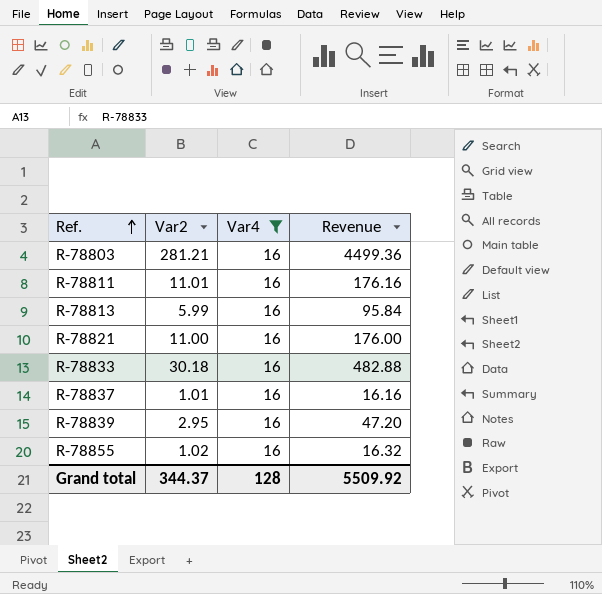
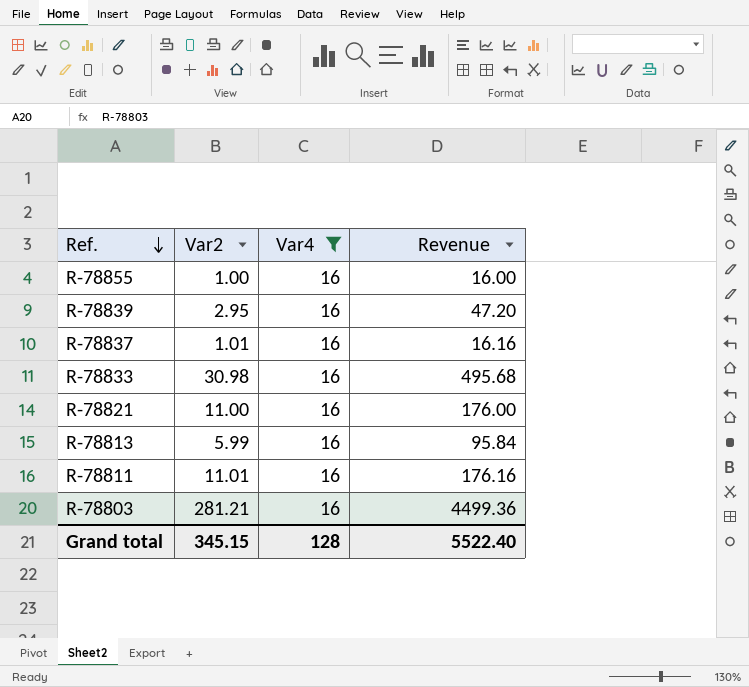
row order: Ref. ascending -> Ref. descending
R-78855 | Var2: 1.02 -> 1.00
R-78855 | Revenue: 16.32 -> 16.00
R-78833 | Var2: 30.18 -> 30.98
R-78833 | Revenue: 482.88 -> 495.68
Grand total | Var2: 344.37 -> 345.15
Grand total | Revenue: 5509.92 -> 5522.40

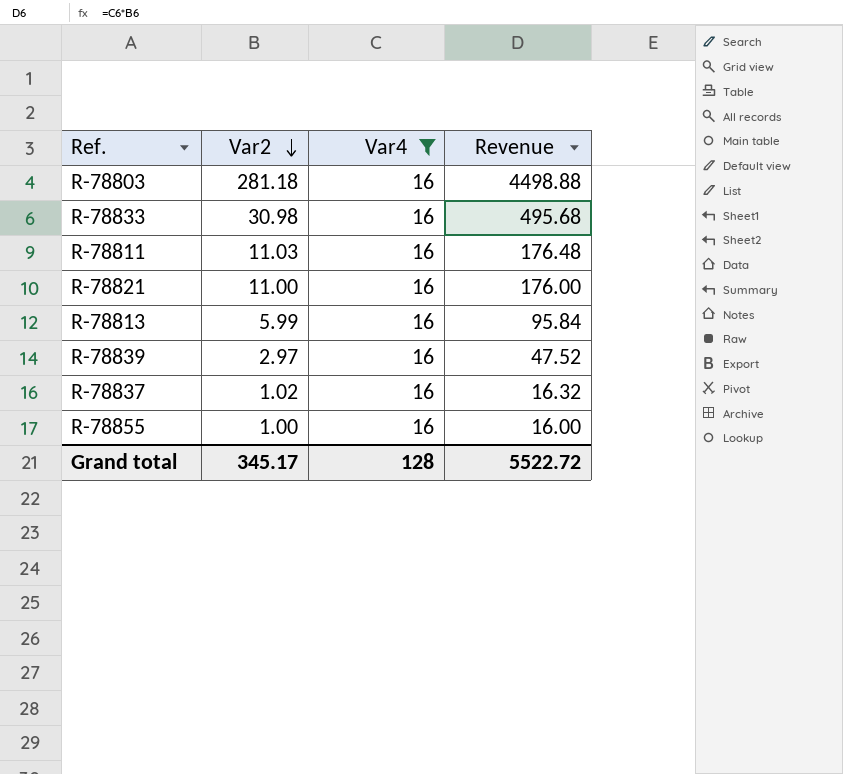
row order: Ref. descending -> Var2 descending
R-78803 | Var2: 281.21 -> 281.18
R-78803 | Revenue: 4499.36 -> 4498.88
R-78811 | Var2: 11.01 -> 11.03
R-78811 | Revenue: 176.16 -> 176.48
R-78839 | Var2: 2.95 -> 2.97
R-78839 | Revenue: 47.20 -> 47.52
R-78837 | Var2: 1.01 -> 1.02
R-78837 | Revenue: 16.16 -> 16.32
Grand total | Var2: 345.15 -> 345.17
Grand total | Revenue: 5522.40 -> 5522.72

